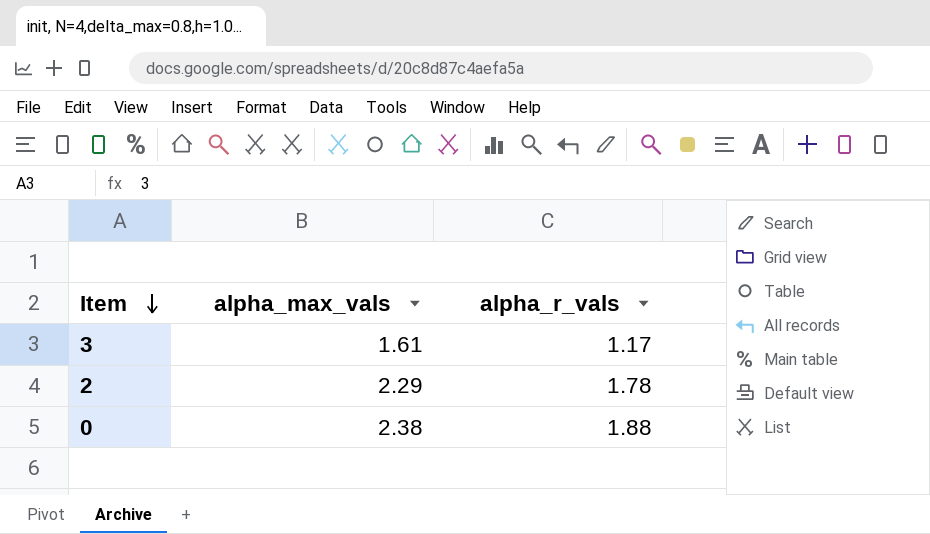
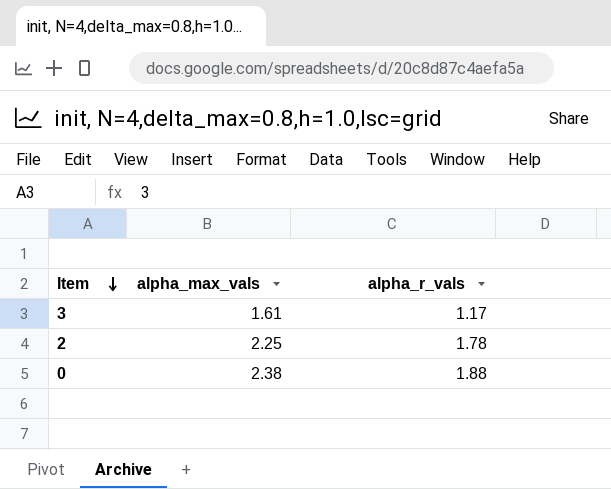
2 | alpha_max_vals: 2.29 -> 2.25

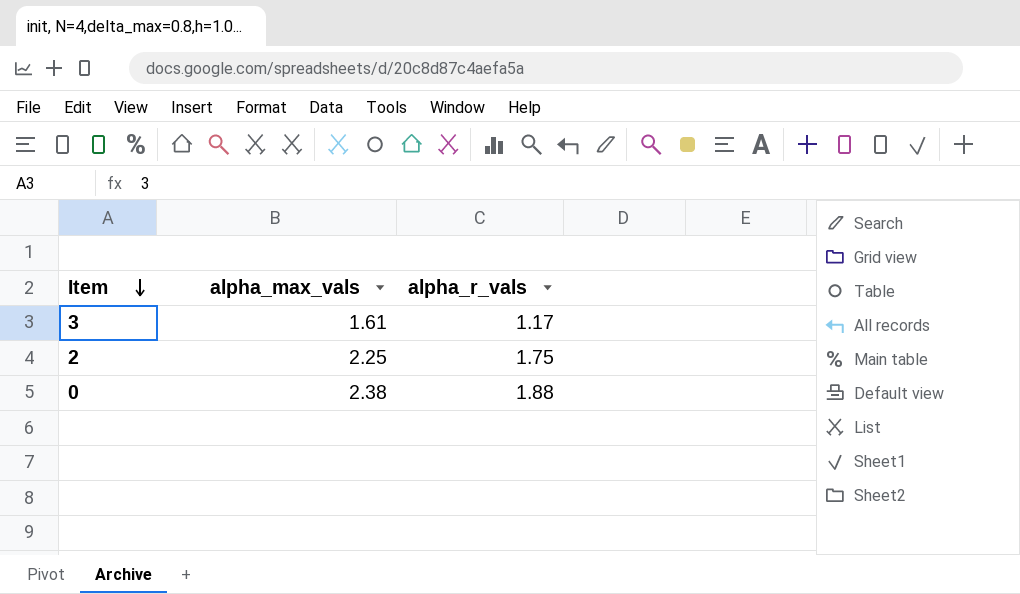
2 | alpha_r_vals: 1.78 -> 1.75

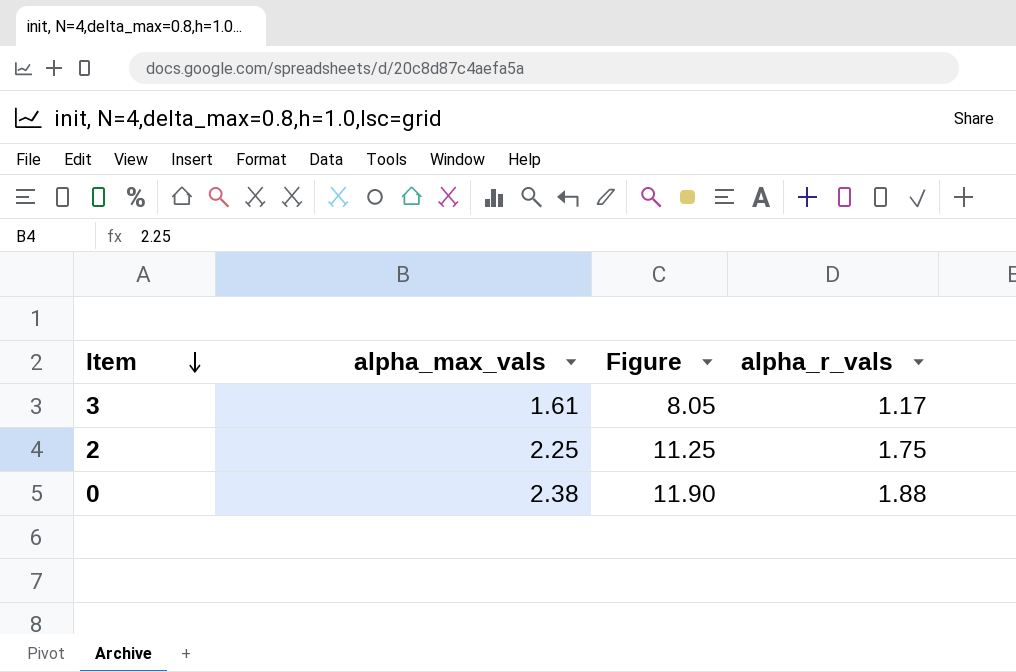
column Figure | formula: none -> [alpha_max_vals] * 5

